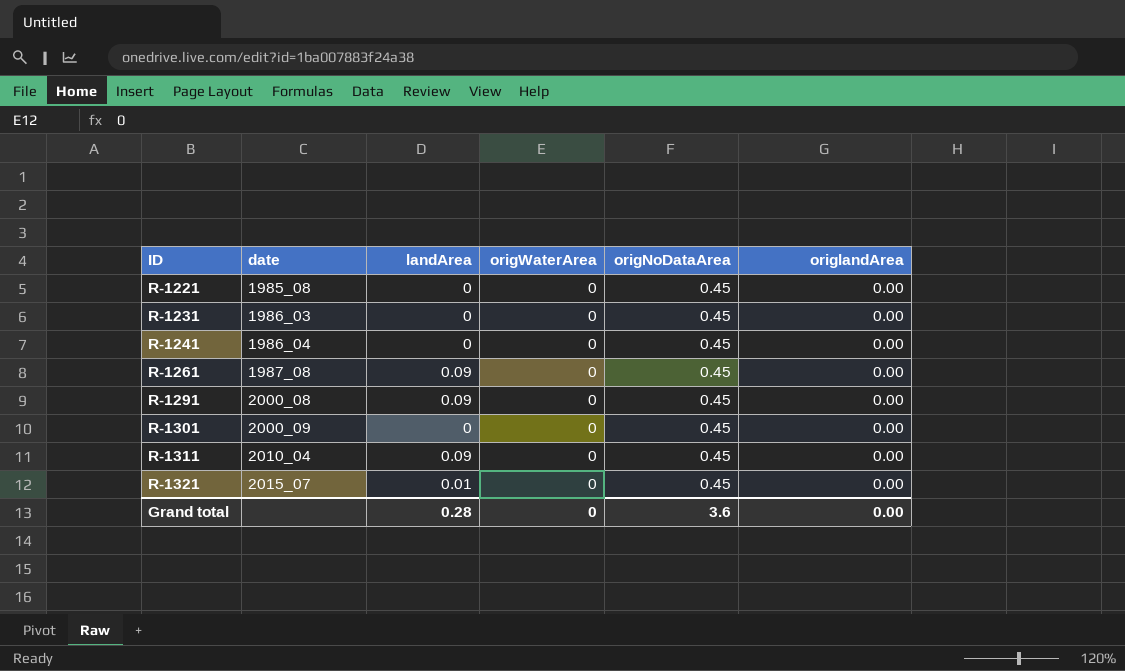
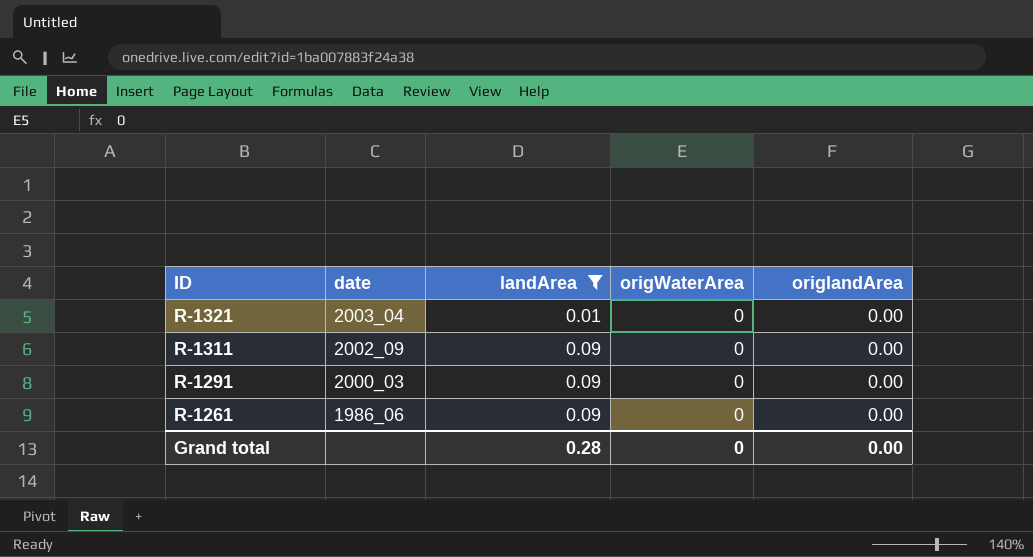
filter: none -> landArea != 0
row order: ID ascending -> ID descending
column origNoDataArea | position: 5 -> none
R-1321 | date: 2015_07 -> 2003_04
R-1311 | date: 2010_04 -> 2002_09
R-1291 | date: 2000_08 -> 2000_03
R-1261 | date: 1987_08 -> 1986_06

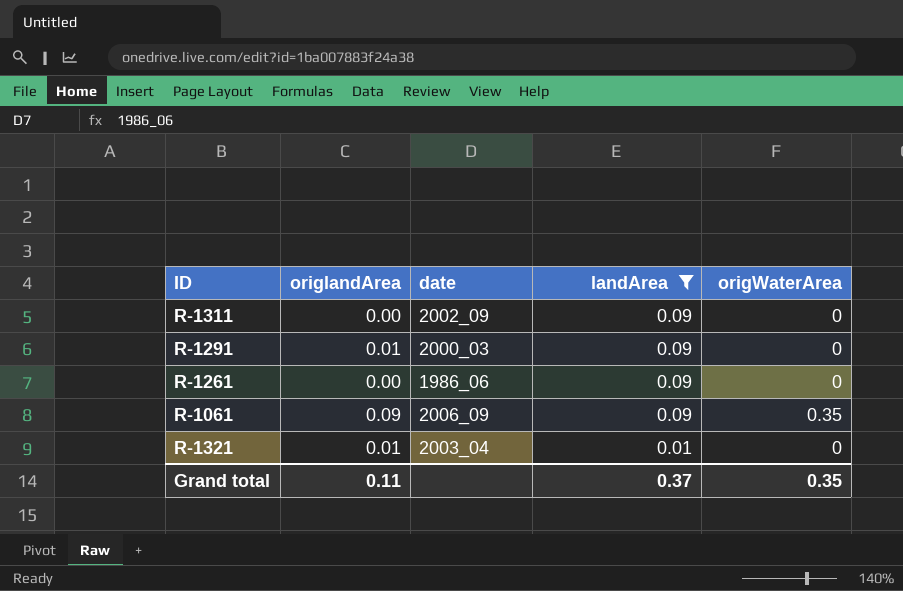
row order: ID descending -> landArea descending
column origlandArea | position: 5 -> 2
R-1291 | origlandArea: 0.00 -> 0.01
row R-1061: none -> 0.09 | 2006_09 | 0.09 | 0.35
R-1321 | origlandArea: 0.00 -> 0.01
Grand total | origlandArea: 0.00 -> 0.11
Grand total | landArea: 0.28 -> 0.37
Grand total | origWaterArea: 0 -> 0.35

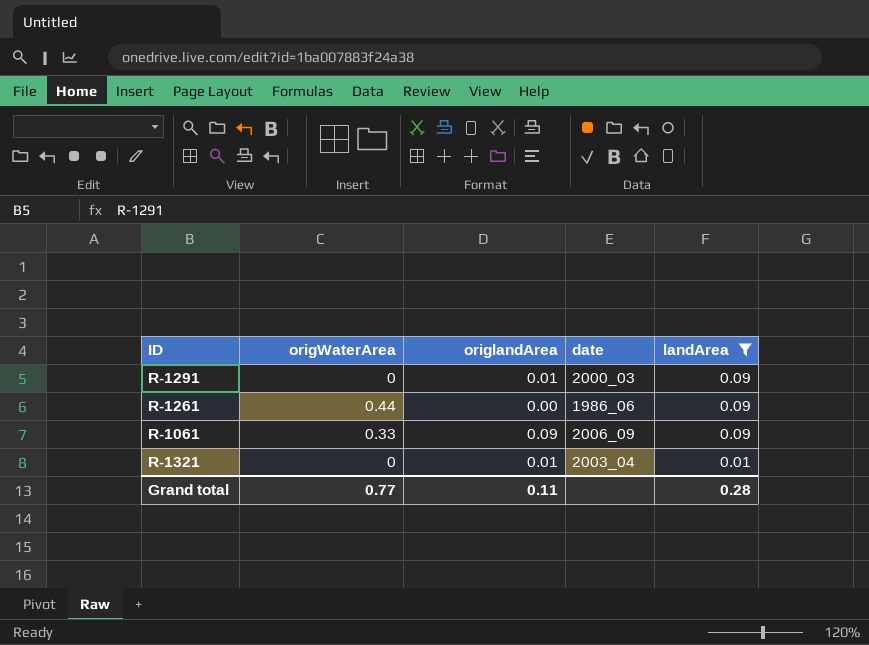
column origWaterArea | position: 5 -> 2
row R-1311: 0.00 | 2002_09 | 0.09 | 0 -> none
R-1261 | origWaterArea: 0 -> 0.44
R-1061 | origWaterArea: 0.35 -> 0.33
Grand total | origWaterArea: 0.35 -> 0.77
Grand total | landArea: 0.37 -> 0.28

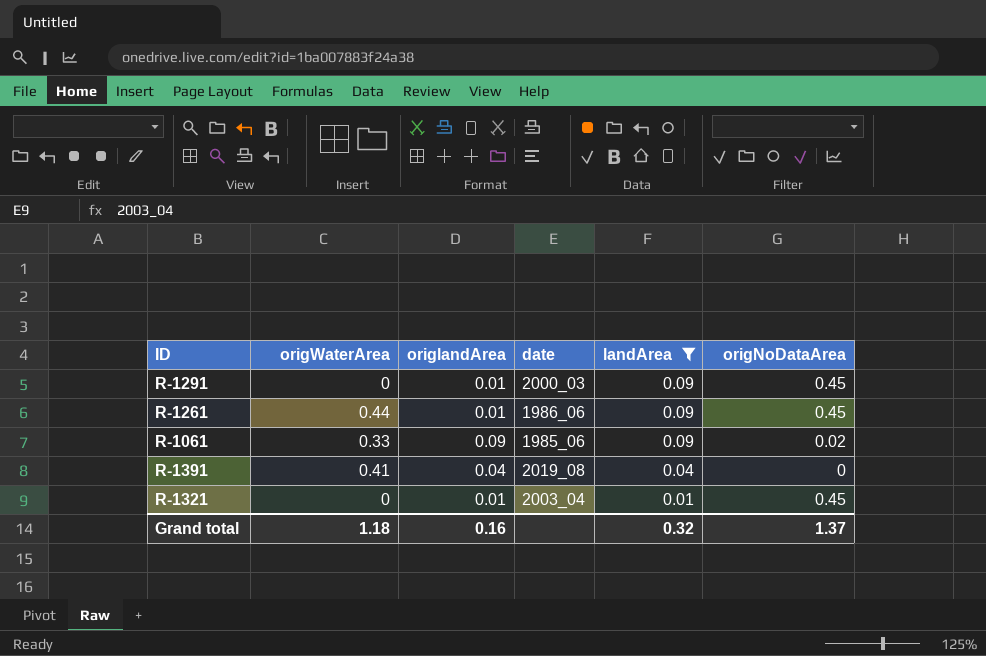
column origNoDataArea | position: none -> 6
R-1261 | origlandArea: 0.00 -> 0.01
R-1061 | date: 2006_09 -> 1985_06
row R-1391: none -> 0.41 | 0.04 | 2019_08 | 0.04 | 0
Grand total | origWaterArea: 0.77 -> 1.18
Grand total | origlandArea: 0.11 -> 0.16
Grand total | landArea: 0.28 -> 0.32

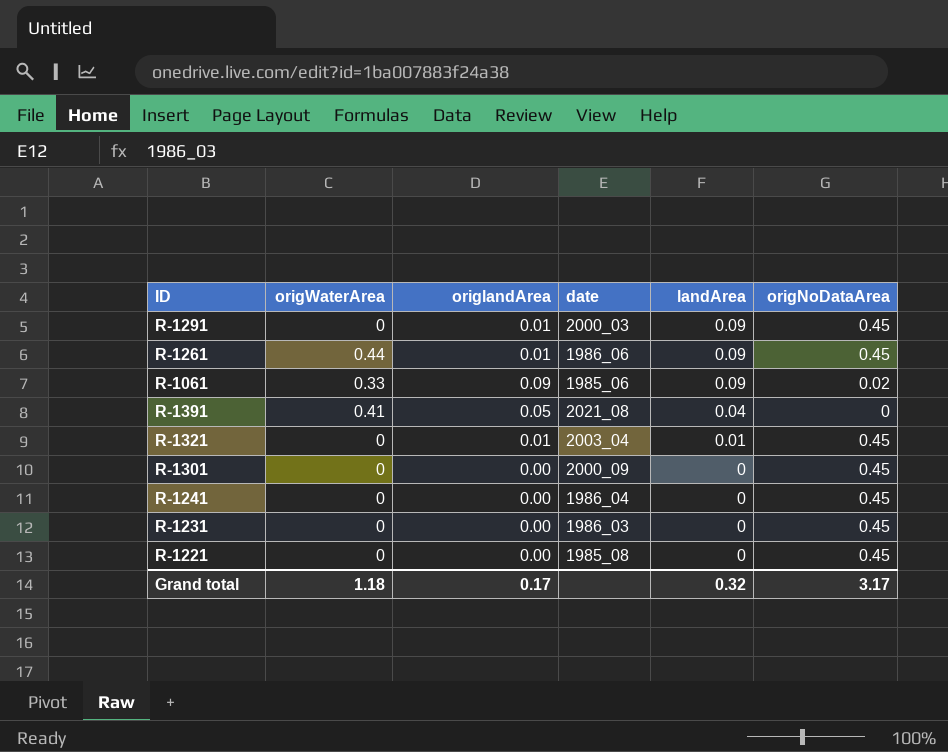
filter: landArea != 0 -> none
R-1391 | origlandArea: 0.04 -> 0.05
R-1391 | date: 2019_08 -> 2021_08
Grand total | origlandArea: 0.16 -> 0.17
Grand total | origNoDataArea: 1.37 -> 3.17

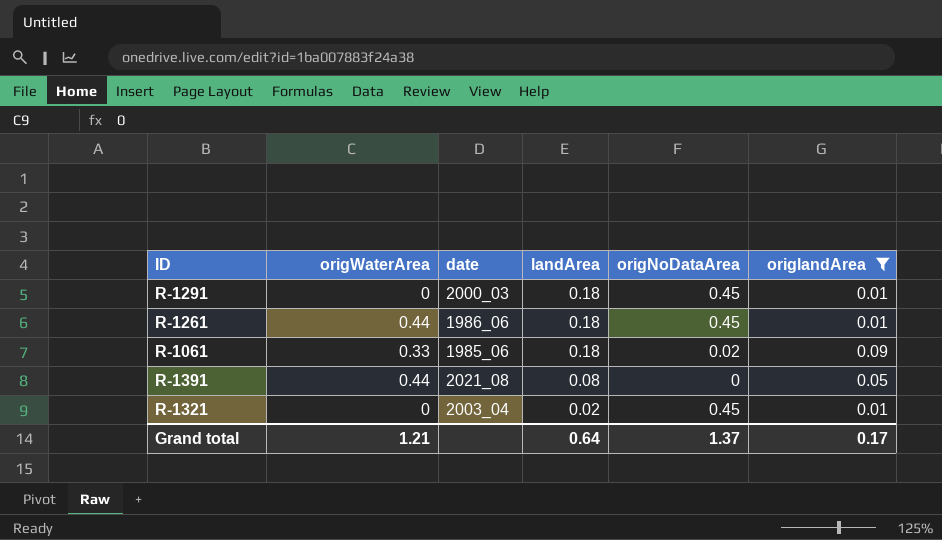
filter: none -> origlandArea != 0.00
column origlandArea | position: 3 -> 6
R-1291 | landArea: 0.09 -> 0.18
R-1261 | landArea: 0.09 -> 0.18
R-1061 | landArea: 0.09 -> 0.18
R-1391 | origWaterArea: 0.41 -> 0.44
R-1391 | landArea: 0.04 -> 0.08
R-1321 | landArea: 0.01 -> 0.02
Grand total | origWaterArea: 1.18 -> 1.21
Grand total | landArea: 0.32 -> 0.64
Grand total | origNoDataArea: 3.17 -> 1.37

